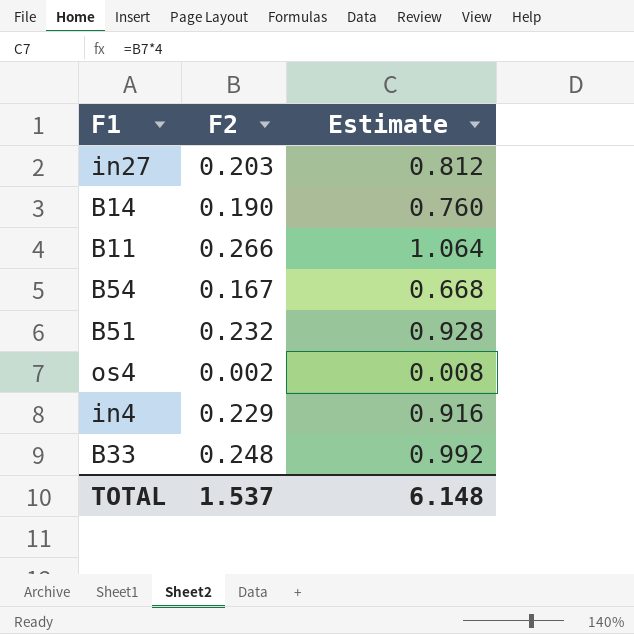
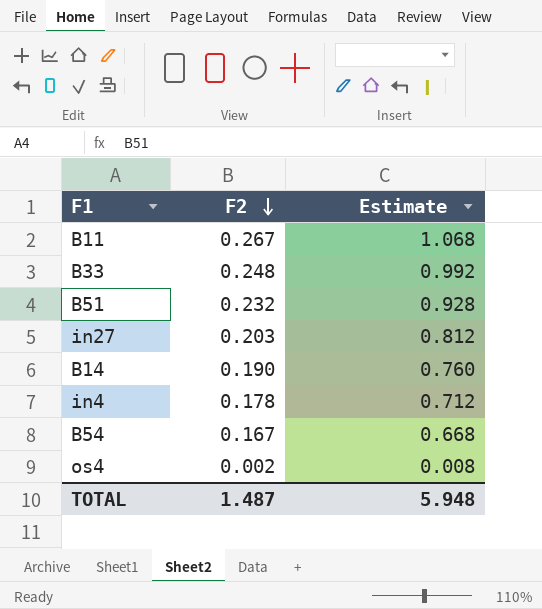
row order: none -> F2 descending
B11 | F2: 0.266 -> 0.267
B11 | Estimate: 1.064 -> 1.068
in4 | F2: 0.229 -> 0.178
in4 | Estimate: 0.916 -> 0.712
TOTAL | F2: 1.537 -> 1.487
TOTAL | Estimate: 6.148 -> 5.948

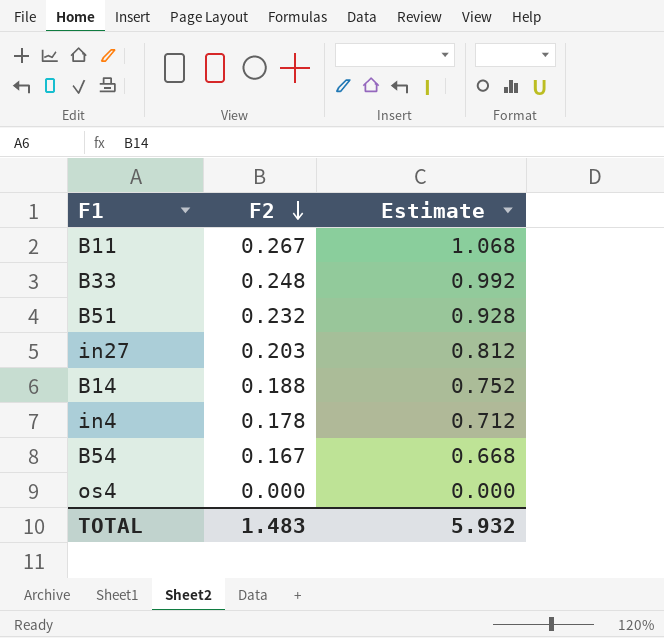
B14 | F2: 0.190 -> 0.188
B14 | Estimate: 0.760 -> 0.752
os4 | F2: 0.002 -> 0.000
os4 | Estimate: 0.008 -> 0.000
TOTAL | F2: 1.487 -> 1.483
TOTAL | Estimate: 5.948 -> 5.932

